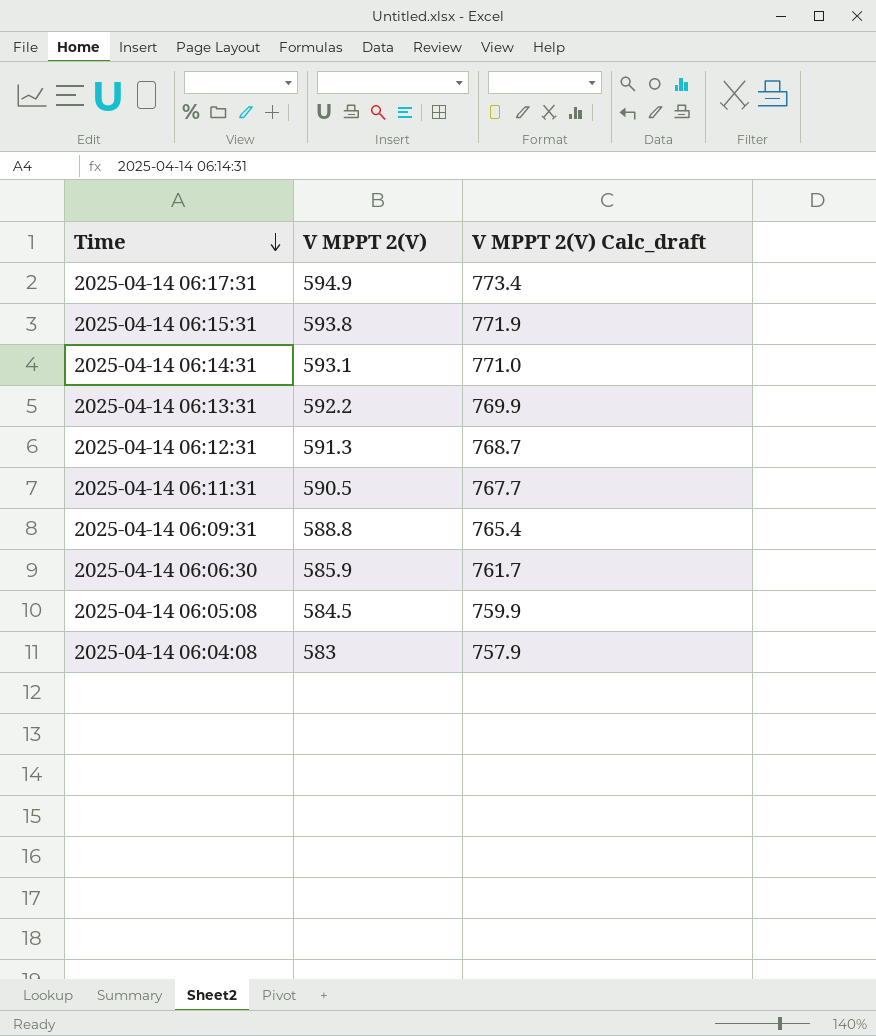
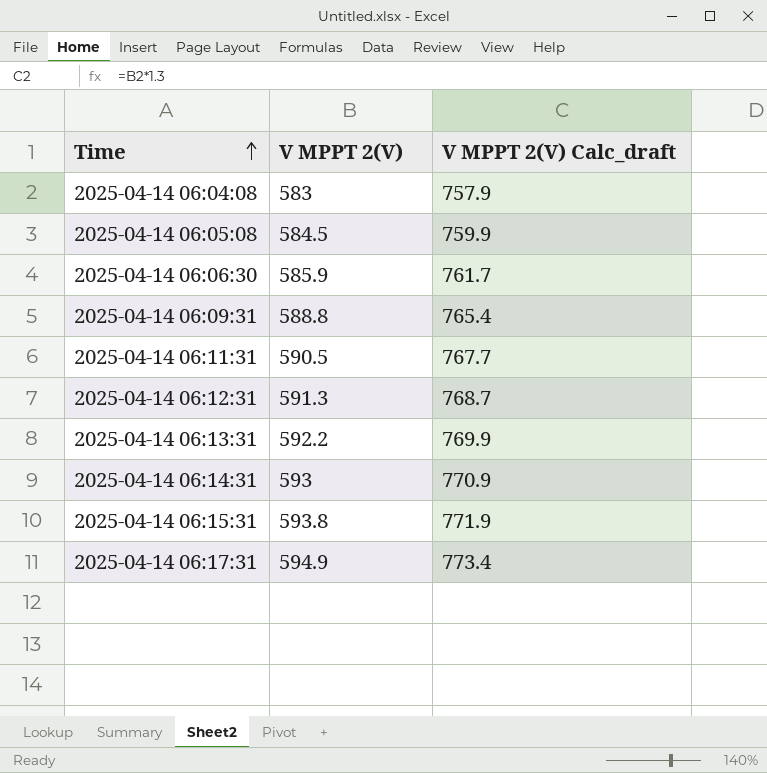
row order: Time descending -> Time ascending
2025-04-14 06:14:31 | V MPPT 2(V): 593.1 -> 593
2025-04-14 06:14:31 | V MPPT 2(V) Calc_draft: 771.0 -> 770.9

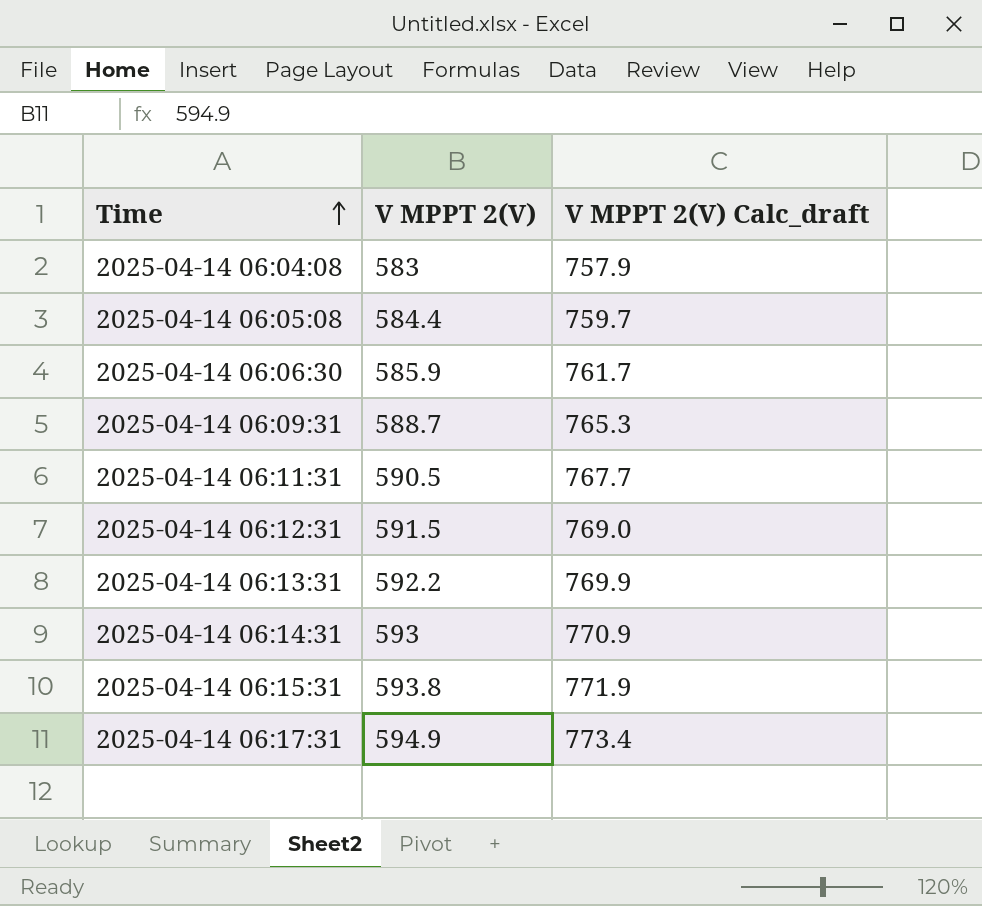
2025-04-14 06:05:08 | V MPPT 2(V): 584.5 -> 584.4
2025-04-14 06:05:08 | V MPPT 2(V) Calc_draft: 759.9 -> 759.7
2025-04-14 06:09:31 | V MPPT 2(V): 588.8 -> 588.7
2025-04-14 06:09:31 | V MPPT 2(V) Calc_draft: 765.4 -> 765.3
2025-04-14 06:12:31 | V MPPT 2(V): 591.3 -> 591.5
2025-04-14 06:12:31 | V MPPT 2(V) Calc_draft: 768.7 -> 769.0

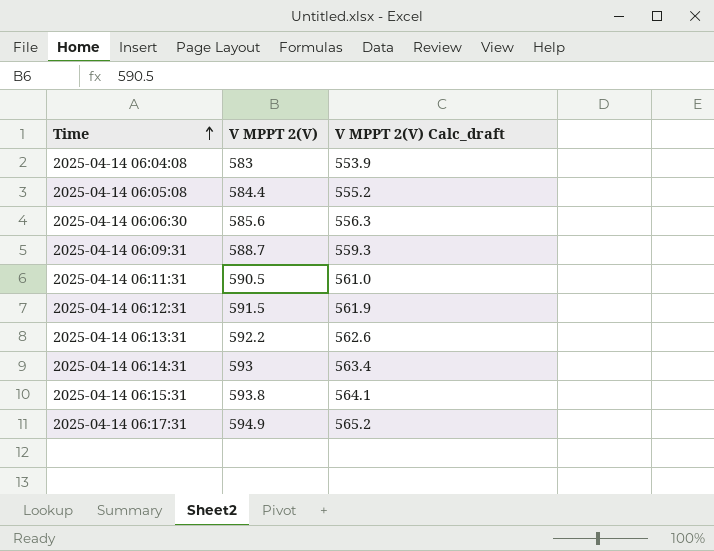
column V MPPT 2(V) Calc_draft | formula: [V MPPT 2(V)] * 1.3 -> [V MPPT 2(V)] * 0.95
2025-04-14 06:06:30 | V MPPT 2(V): 585.9 -> 585.6

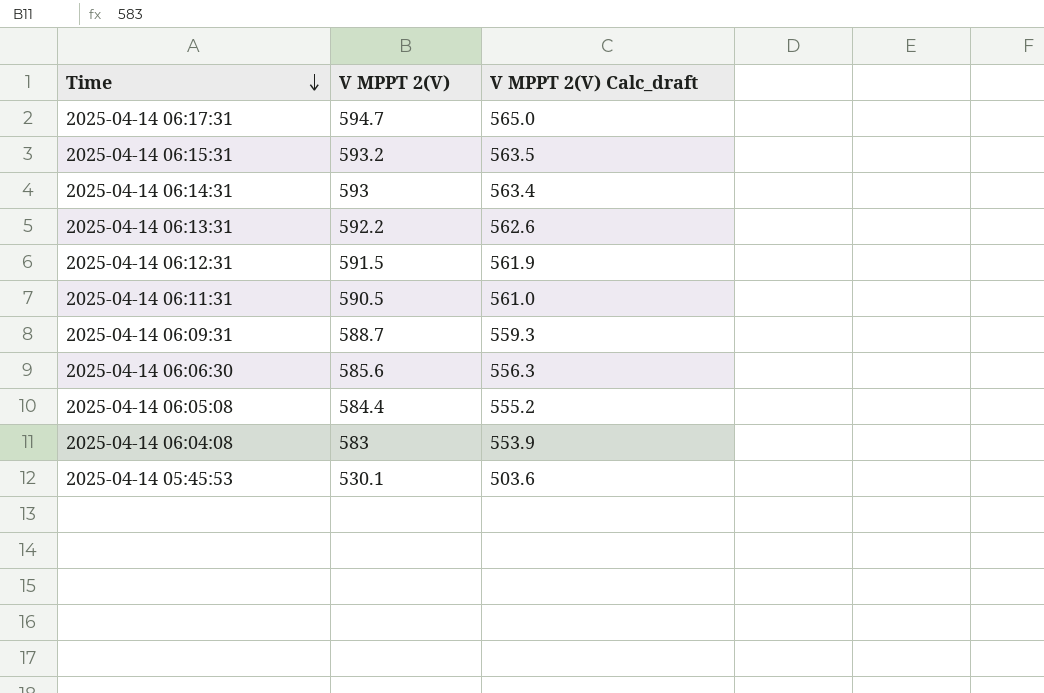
row order: Time ascending -> Time descending
2025-04-14 06:17:31 | V MPPT 2(V): 594.9 -> 594.7
2025-04-14 06:17:31 | V MPPT 2(V) Calc_draft: 565.2 -> 565.0
2025-04-14 06:15:31 | V MPPT 2(V): 593.8 -> 593.2
2025-04-14 06:15:31 | V MPPT 2(V) Calc_draft: 564.1 -> 563.5
row 2025-04-14 05:45:53: none -> 530.1 | 503.6

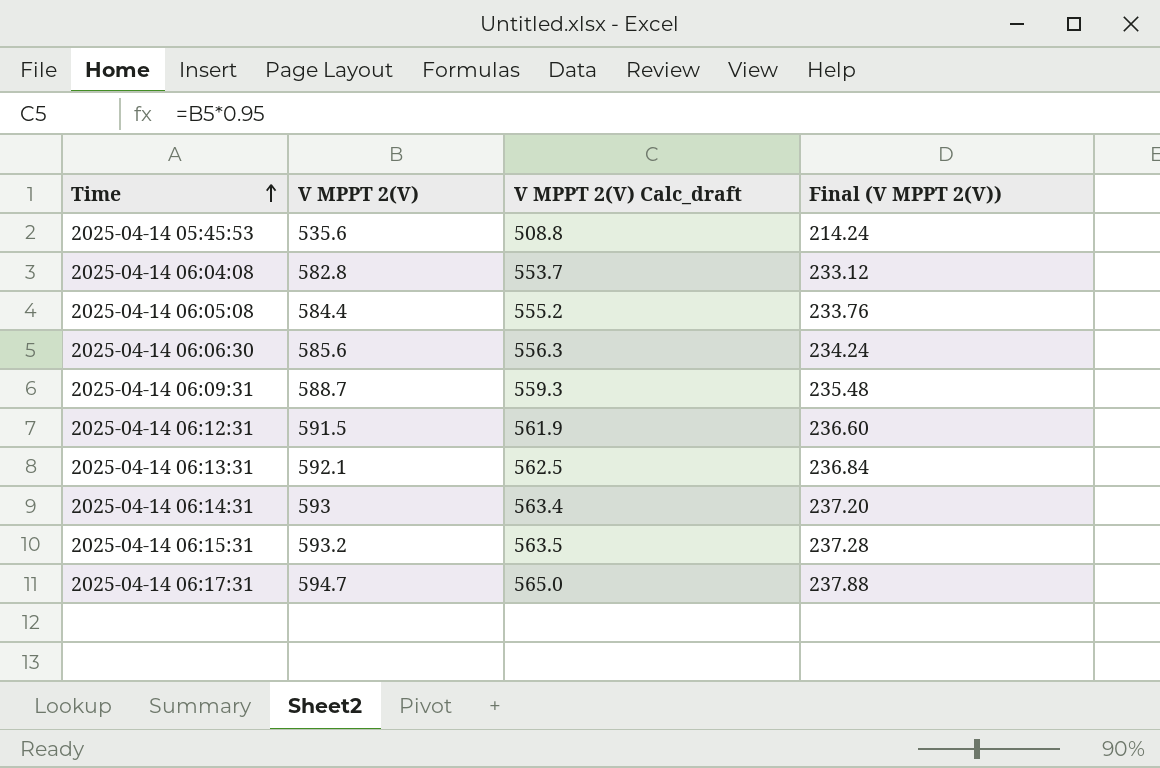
row order: Time descending -> Time ascending
column Final (V MPPT 2(V)) | formula: none -> [V MPPT 2(V)] * 0.4
row 2025-04-14 06:11:31: 590.5 | 561.0 -> none
2025-04-14 05:45:53 | V MPPT 2(V): 530.1 -> 535.6
2025-04-14 05:45:53 | V MPPT 2(V) Calc_draft: 503.6 -> 508.8
2025-04-14 06:04:08 | V MPPT 2(V): 583 -> 582.8
2025-04-14 06:04:08 | V MPPT 2(V) Calc_draft: 553.9 -> 553.7
2025-04-14 06:13:31 | V MPPT 2(V): 592.2 -> 592.1
2025-04-14 06:13:31 | V MPPT 2(V) Calc_draft: 562.6 -> 562.5

